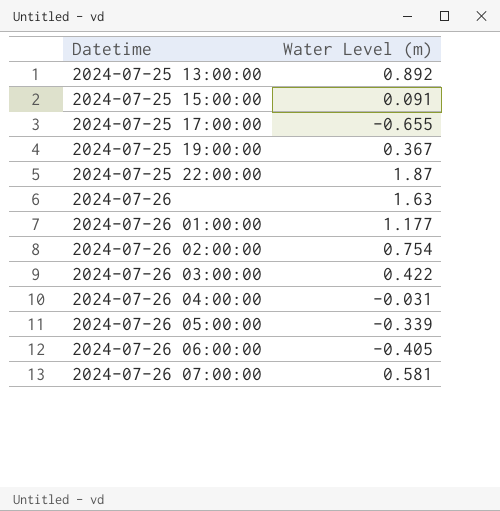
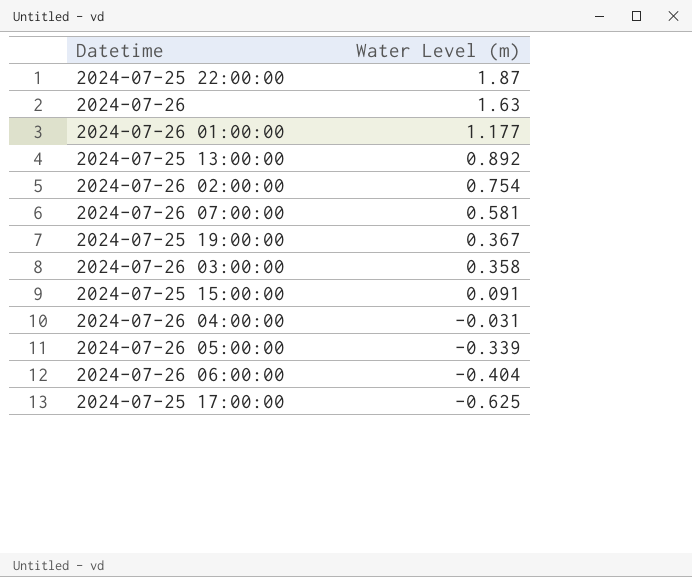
row order: Datetime ascending -> Water Level (m) descending
2024-07-26 03:00:00 | Water Level (m): 0.422 -> 0.358
2024-07-26 06:00:00 | Water Level (m): -0.405 -> -0.404
2024-07-25 17:00:00 | Water Level (m): -0.655 -> -0.625

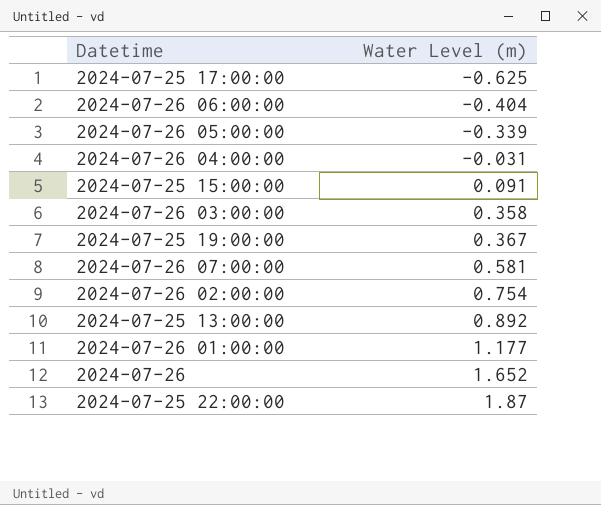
row order: Water Level (m) descending -> Water Level (m) ascending
2024-07-26 | Water Level (m): 1.63 -> 1.652

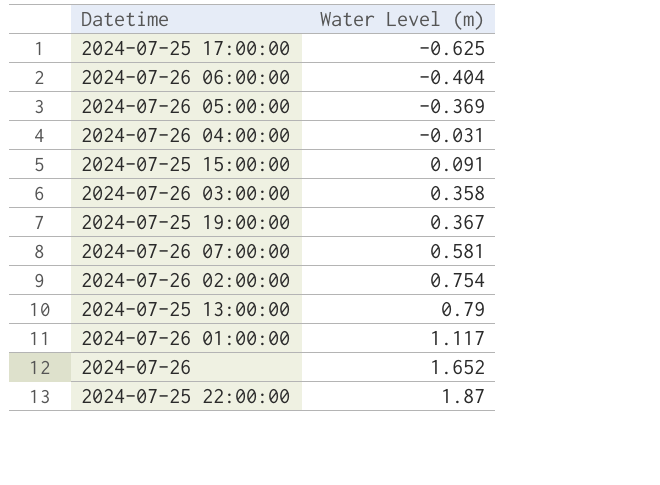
2024-07-26 05:00:00 | Water Level (m): -0.339 -> -0.369
2024-07-25 13:00:00 | Water Level (m): 0.892 -> 0.79
2024-07-26 01:00:00 | Water Level (m): 1.177 -> 1.117

